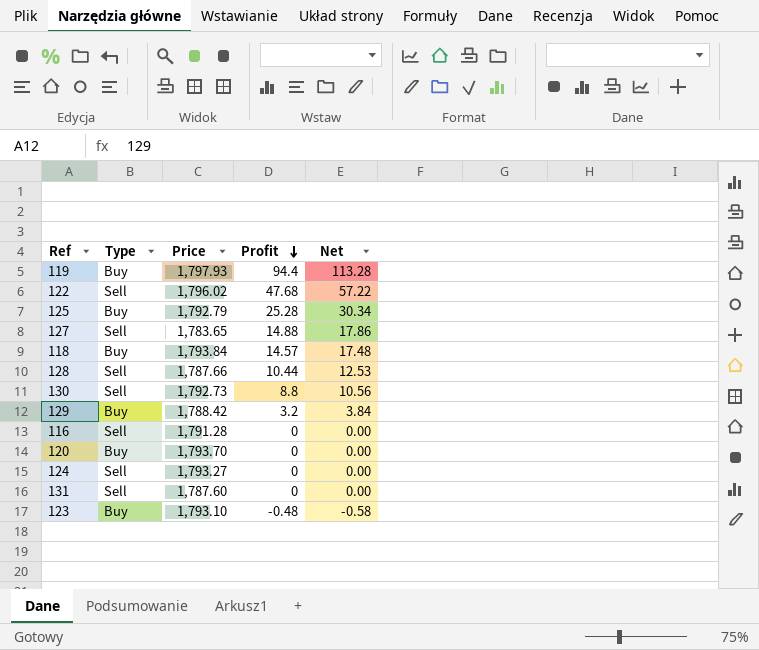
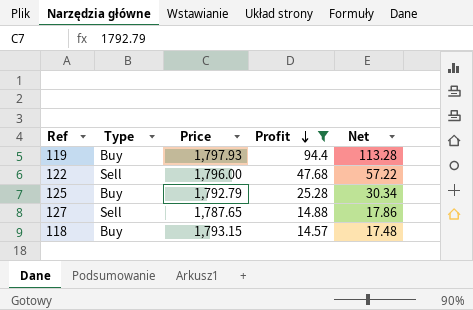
filter: none -> Profit >= 14.57
122 | Price: 1,796.02 -> 1,796.00
127 | Price: 1,783.65 -> 1,787.65
118 | Price: 1,793.84 -> 1,793.15

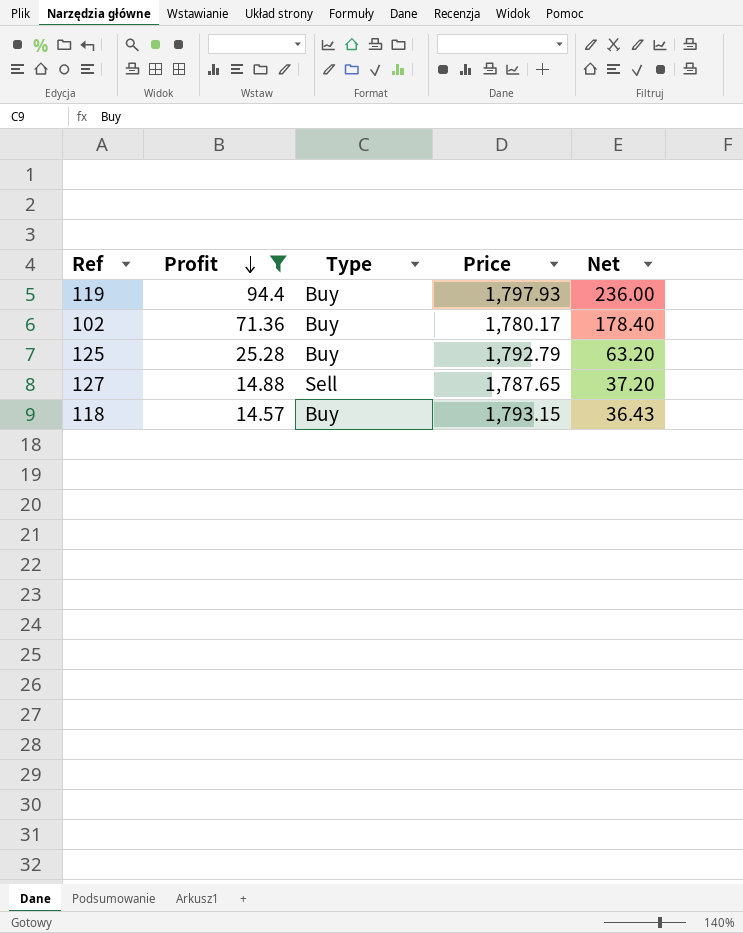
column Profit | position: 4 -> 2
column Net | formula: [Profit] * 1.2 -> [Profit] * 2.5
row 122: Sell | 1,796.00 | 47.68 | 57.22 -> none
row 102: none -> 71.36 | Buy | 1,780.17 | 178.40

